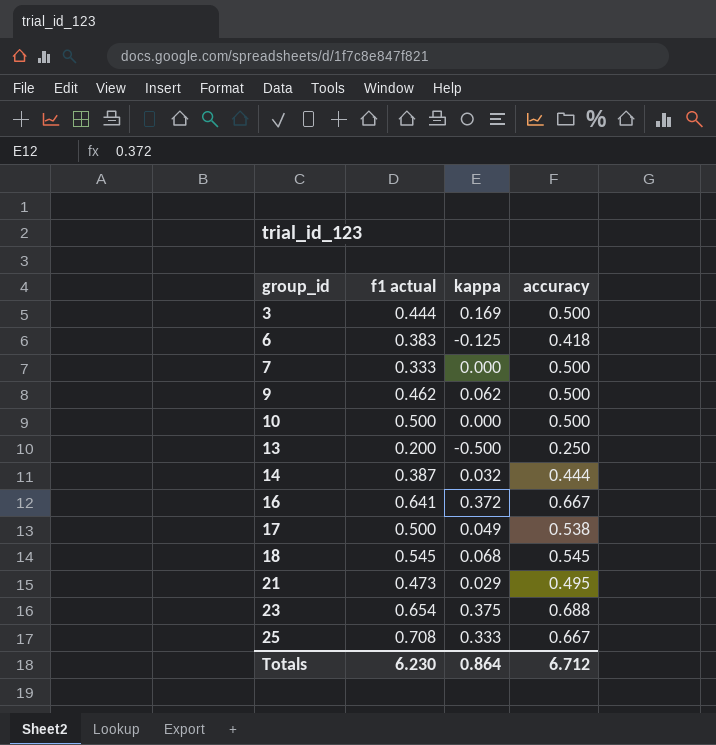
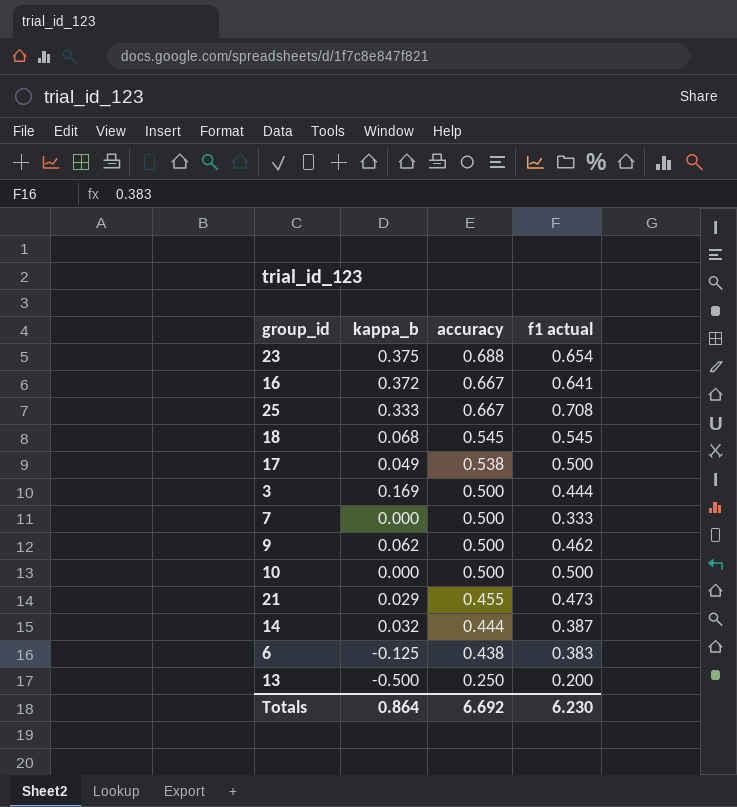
row order: group_id ascending -> accuracy descending
column name: kappa -> kappa_b
column f1 actual | position: 2 -> 4
21 | accuracy: 0.495 -> 0.455
6 | accuracy: 0.418 -> 0.438
Totals | accuracy: 6.712 -> 6.692

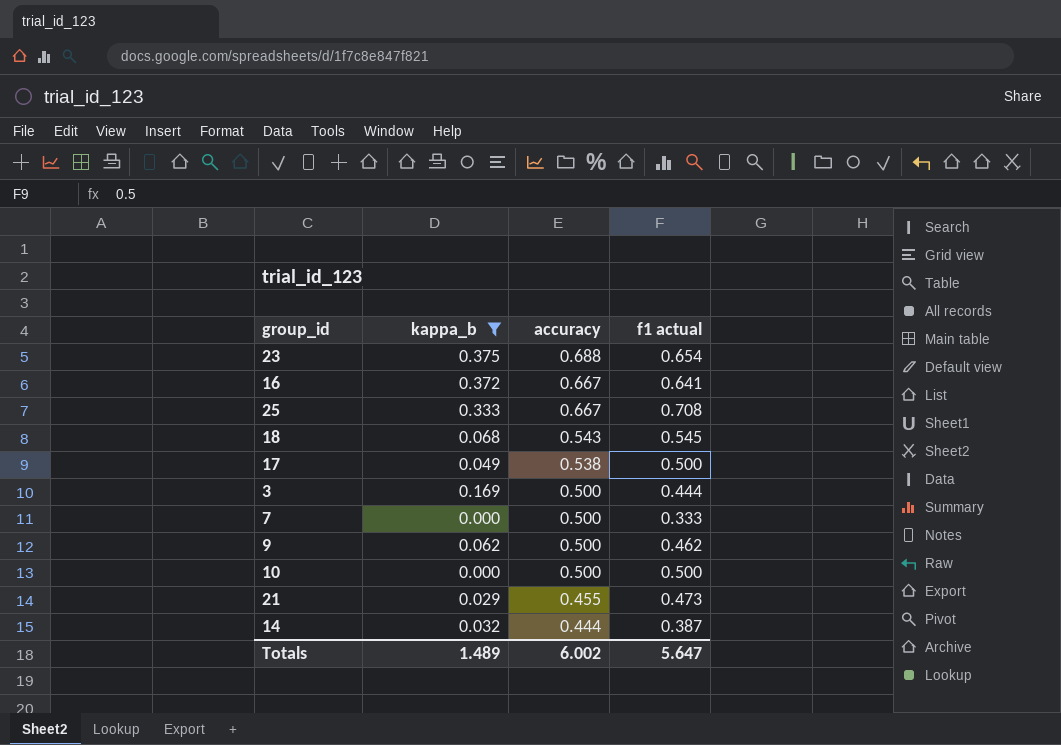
filter: none -> kappa_b >= 0.000
18 | accuracy: 0.545 -> 0.543
Totals | kappa_b: 0.864 -> 1.489
Totals | accuracy: 6.692 -> 6.002
Totals | f1 actual: 6.230 -> 5.647

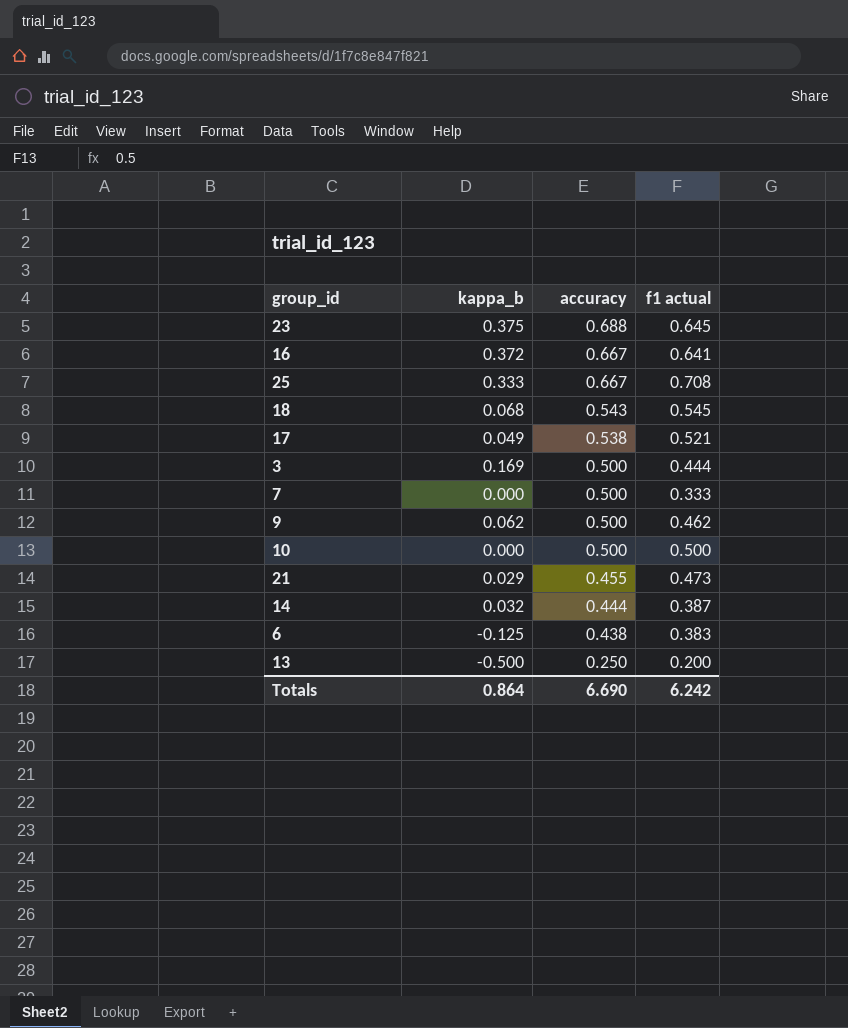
filter: kappa_b >= 0.000 -> none
23 | f1 actual: 0.654 -> 0.645
17 | f1 actual: 0.500 -> 0.521
Totals | kappa_b: 1.489 -> 0.864
Totals | accuracy: 6.002 -> 6.690
Totals | f1 actual: 5.647 -> 6.242

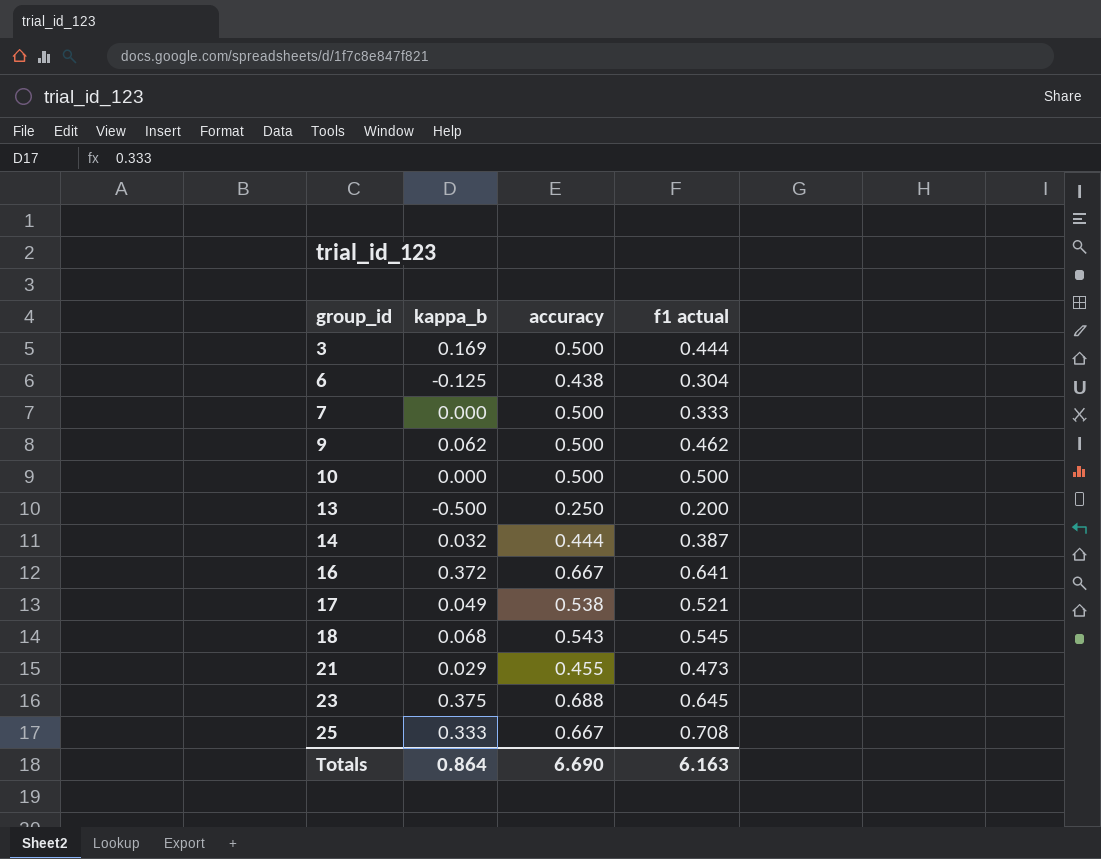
row order: accuracy descending -> group_id ascending
6 | f1 actual: 0.383 -> 0.304
Totals | f1 actual: 6.242 -> 6.163

